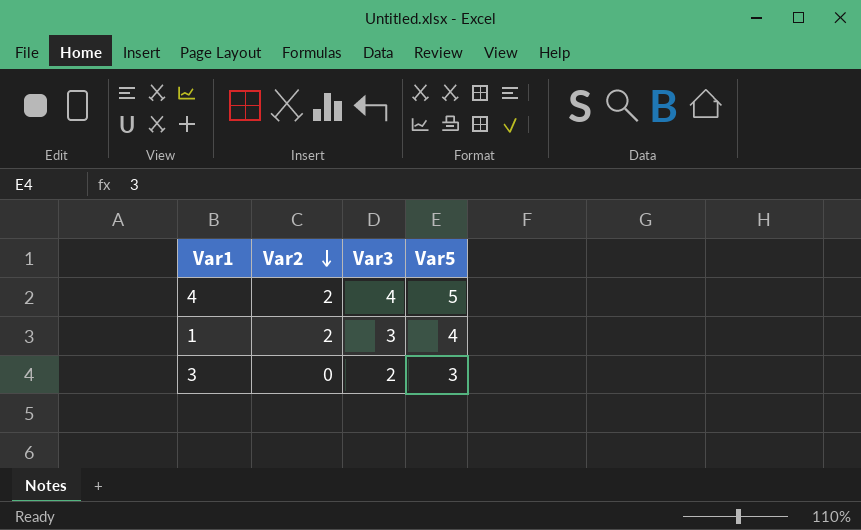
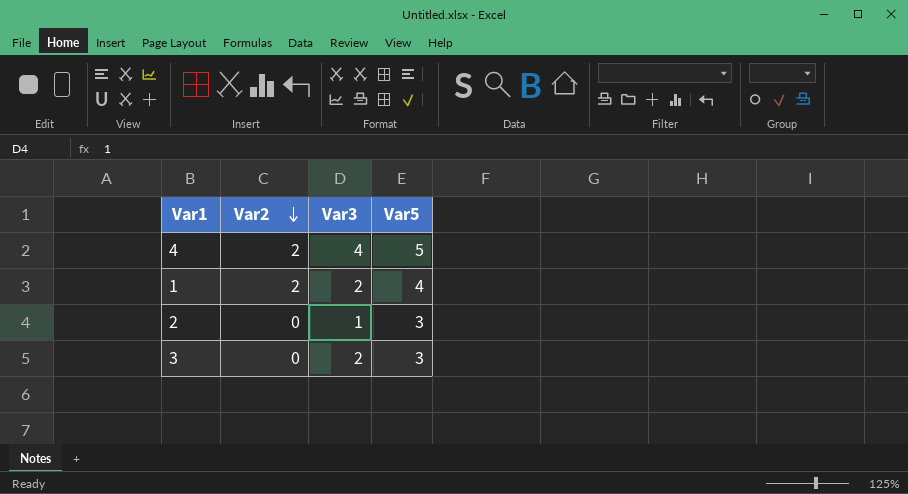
1 | Var3: 3 -> 2
row 2: none -> 0 | 1 | 3

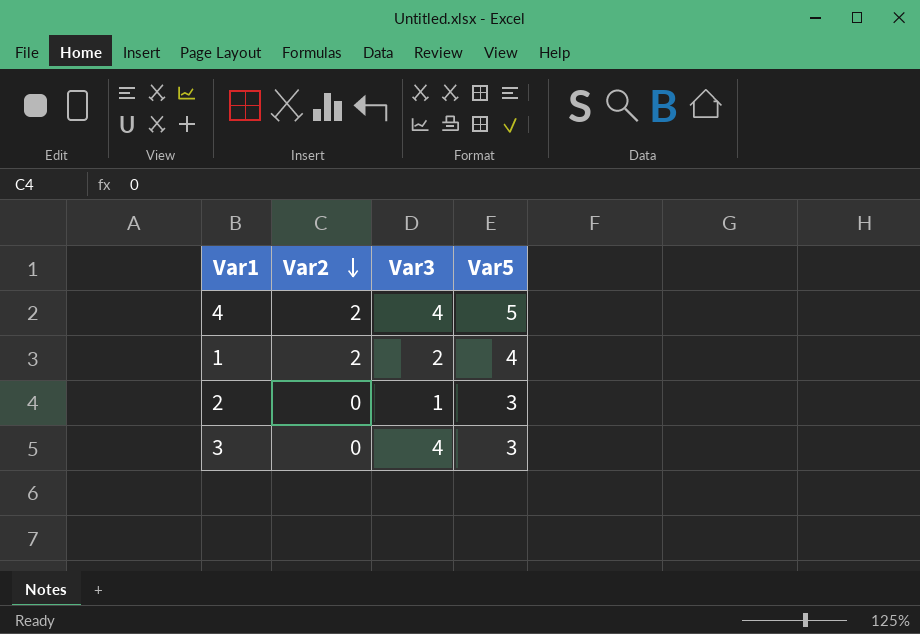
3 | Var3: 2 -> 4

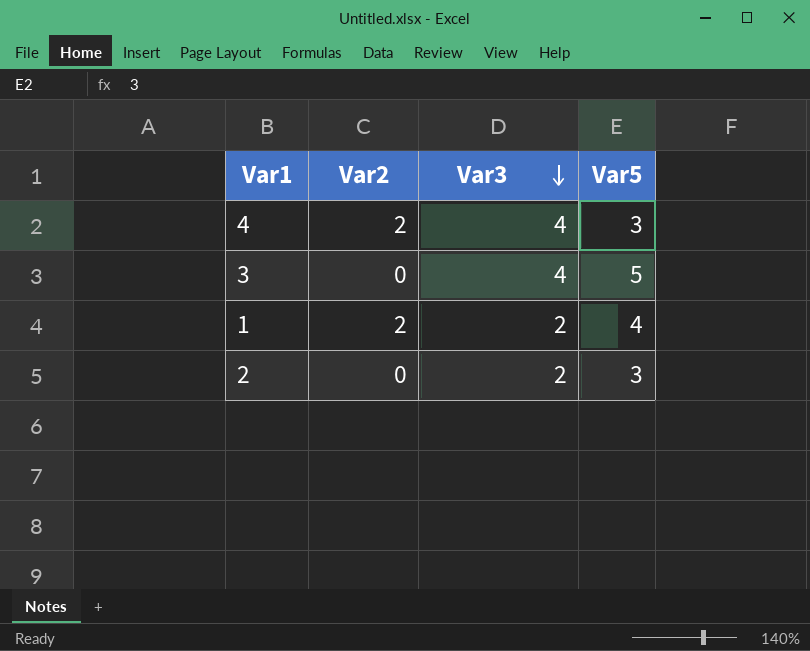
row order: Var2 descending -> Var3 descending
4 | Var5: 5 -> 3
3 | Var5: 3 -> 5
2 | Var3: 1 -> 2

